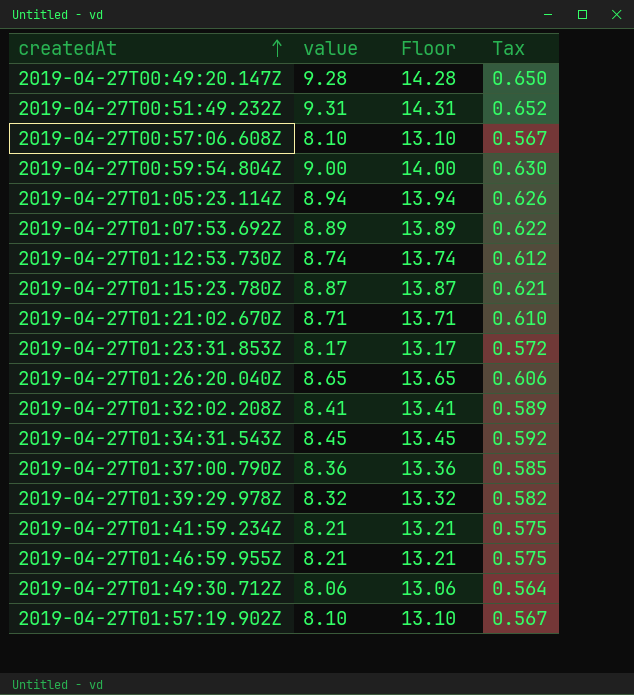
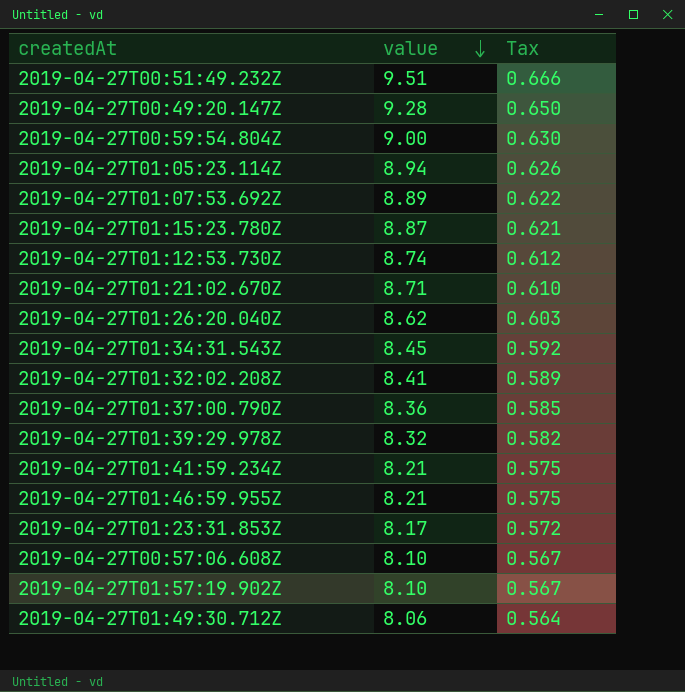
row order: createdAt ascending -> value descending
column Floor | formula: [value] + 5 -> none
2019-04-27T00:51:49.232Z | value: 9.31 -> 9.51
2019-04-27T00:51:49.232Z | Tax: 0.652 -> 0.666
2019-04-27T01:26:20.040Z | value: 8.65 -> 8.62
2019-04-27T01:26:20.040Z | Tax: 0.606 -> 0.603

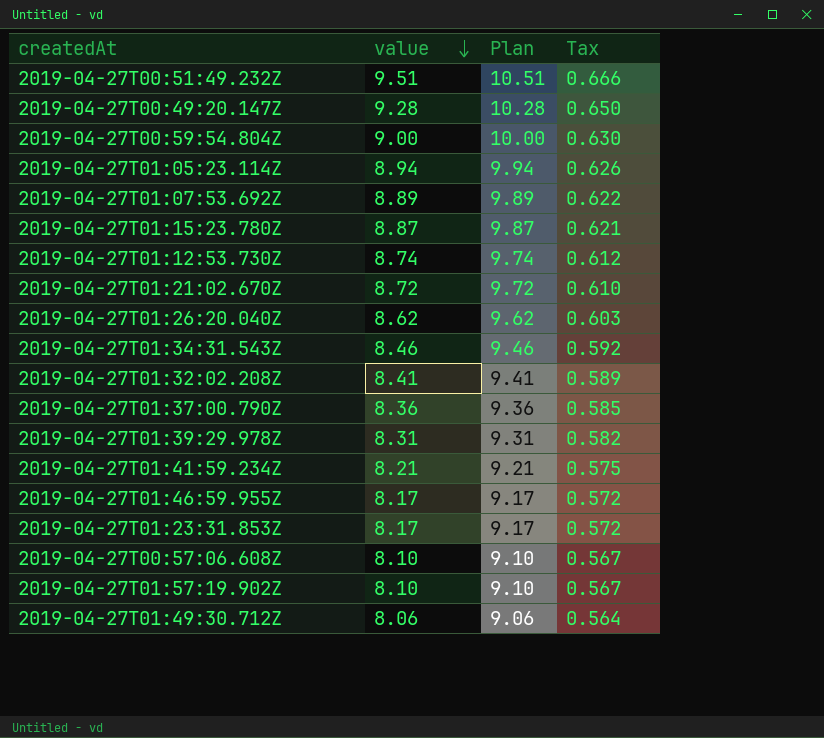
column Plan | formula: none -> [value] + 1
2019-04-27T01:21:02.670Z | value: 8.71 -> 8.72
2019-04-27T01:34:31.543Z | value: 8.45 -> 8.46
2019-04-27T01:39:29.978Z | value: 8.32 -> 8.31
2019-04-27T01:46:59.955Z | value: 8.21 -> 8.17
2019-04-27T01:46:59.955Z | Tax: 0.575 -> 0.572

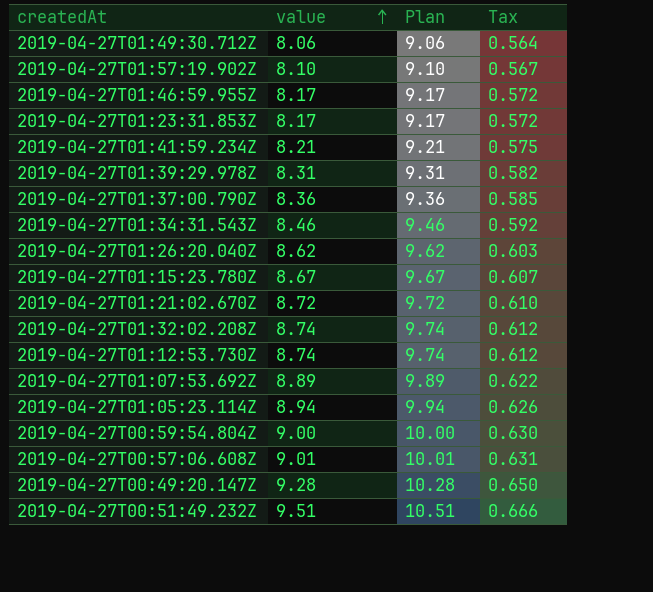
row order: value descending -> value ascending
2019-04-27T01:15:23.780Z | value: 8.87 -> 8.67
2019-04-27T01:15:23.780Z | Plan: 9.87 -> 9.67
2019-04-27T01:15:23.780Z | Tax: 0.621 -> 0.607
2019-04-27T01:32:02.208Z | value: 8.41 -> 8.74
2019-04-27T01:32:02.208Z | Plan: 9.41 -> 9.74
2019-04-27T01:32:02.208Z | Tax: 0.589 -> 0.612
2019-04-27T00:57:06.608Z | value: 8.10 -> 9.01
2019-04-27T00:57:06.608Z | Plan: 9.10 -> 10.01
2019-04-27T00:57:06.608Z | Tax: 0.567 -> 0.631

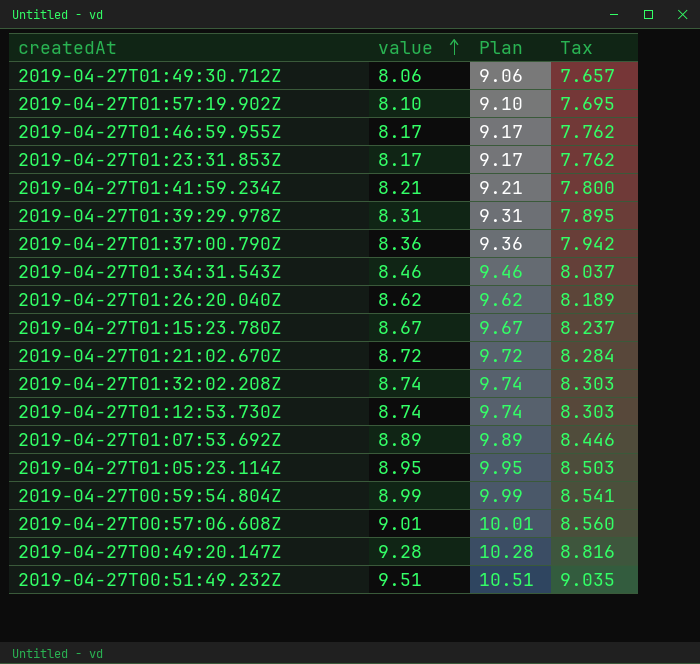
column Tax | formula: [value] * 0.07 -> [value] * 0.95
2019-04-27T01:05:23.114Z | value: 8.94 -> 8.95
2019-04-27T01:05:23.114Z | Plan: 9.94 -> 9.95
2019-04-27T00:59:54.804Z | value: 9.00 -> 8.99
2019-04-27T00:59:54.804Z | Plan: 10.00 -> 9.99

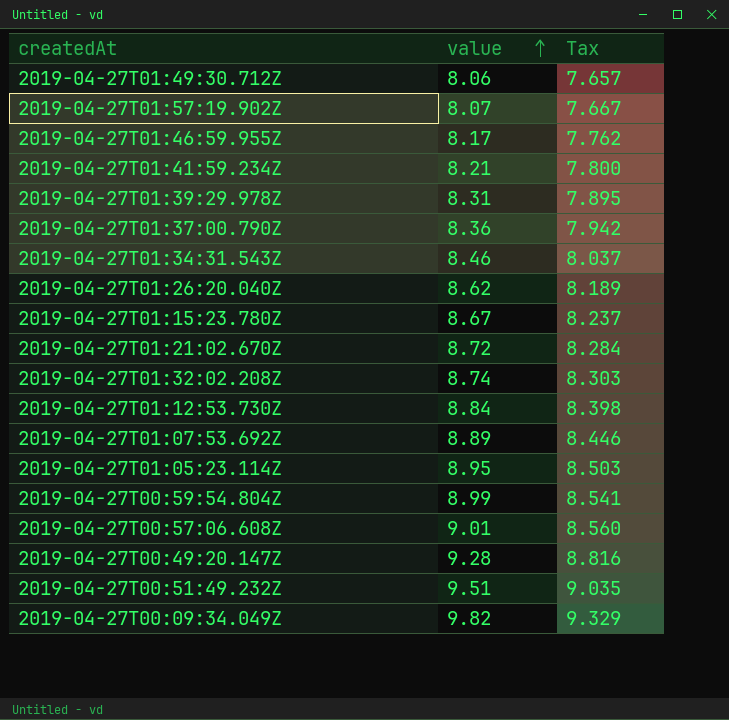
column Plan | formula: [value] + 1 -> none
row 2019-04-27T01:23:31.853Z: 8.17 | 9.17 | 7.762 -> none
2019-04-27T01:57:19.902Z | value: 8.10 -> 8.07
2019-04-27T01:57:19.902Z | Tax: 7.695 -> 7.667
2019-04-27T01:12:53.730Z | value: 8.74 -> 8.84
2019-04-27T01:12:53.730Z | Tax: 8.303 -> 8.398
row 2019-04-27T00:09:34.049Z: none -> 9.82 | 9.329

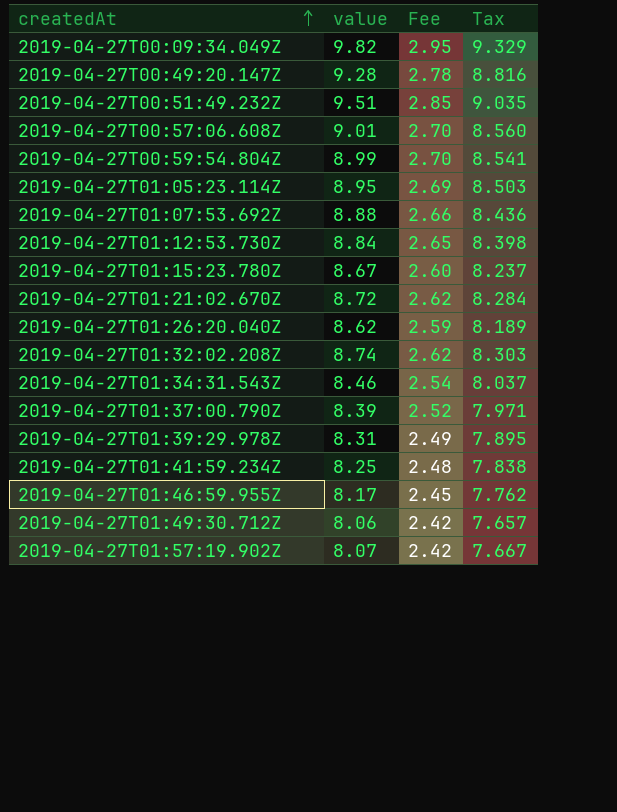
row order: value ascending -> createdAt ascending
column Fee | formula: none -> [value] * 0.3
2019-04-27T01:07:53.692Z | value: 8.89 -> 8.88
2019-04-27T01:07:53.692Z | Tax: 8.446 -> 8.436
2019-04-27T01:37:00.790Z | value: 8.36 -> 8.39
2019-04-27T01:37:00.790Z | Tax: 7.942 -> 7.971
2019-04-27T01:41:59.234Z | value: 8.21 -> 8.25
2019-04-27T01:41:59.234Z | Tax: 7.800 -> 7.838

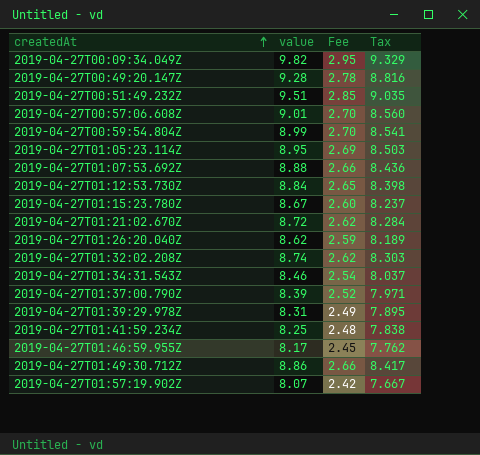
2019-04-27T01:49:30.712Z | value: 8.06 -> 8.86
2019-04-27T01:49:30.712Z | Fee: 2.42 -> 2.66
2019-04-27T01:49:30.712Z | Tax: 7.657 -> 8.417

